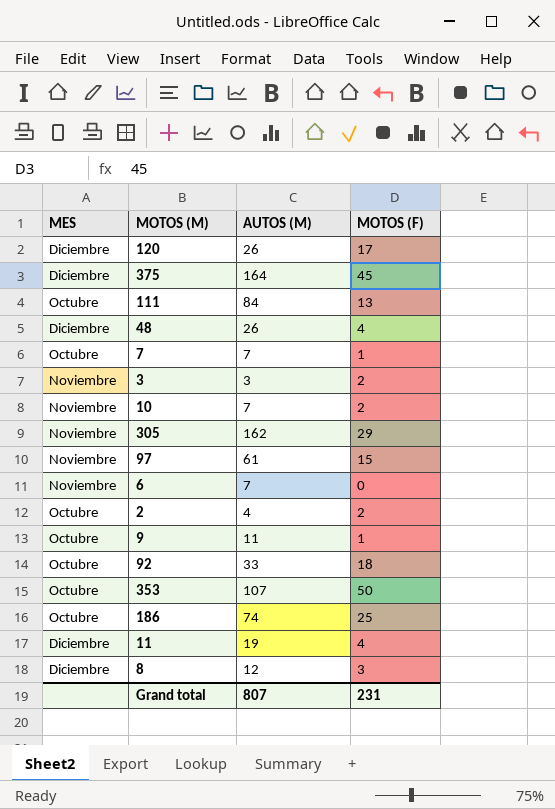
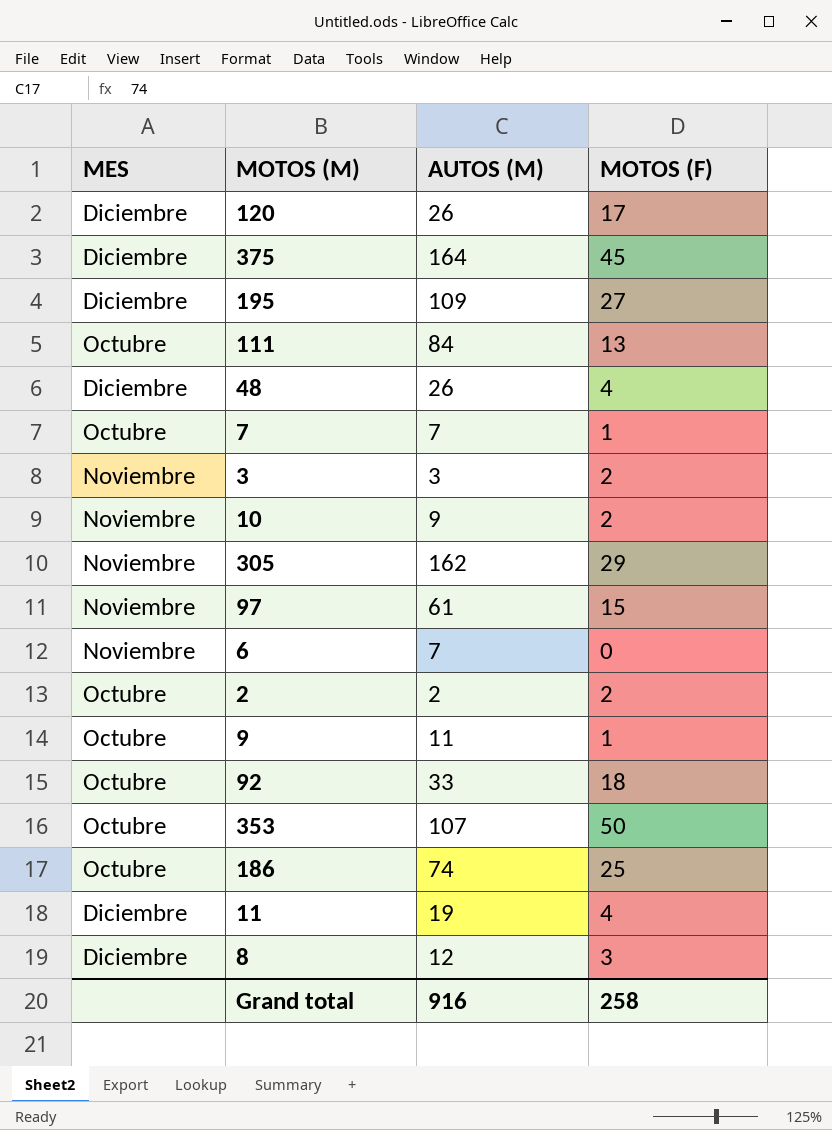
row 195: none -> Diciembre | 109 | 27
10 | AUTOS (M): 7 -> 9
2 | AUTOS (M): 4 -> 2
Grand total | AUTOS (M): 807 -> 916
Grand total | MOTOS (F): 231 -> 258

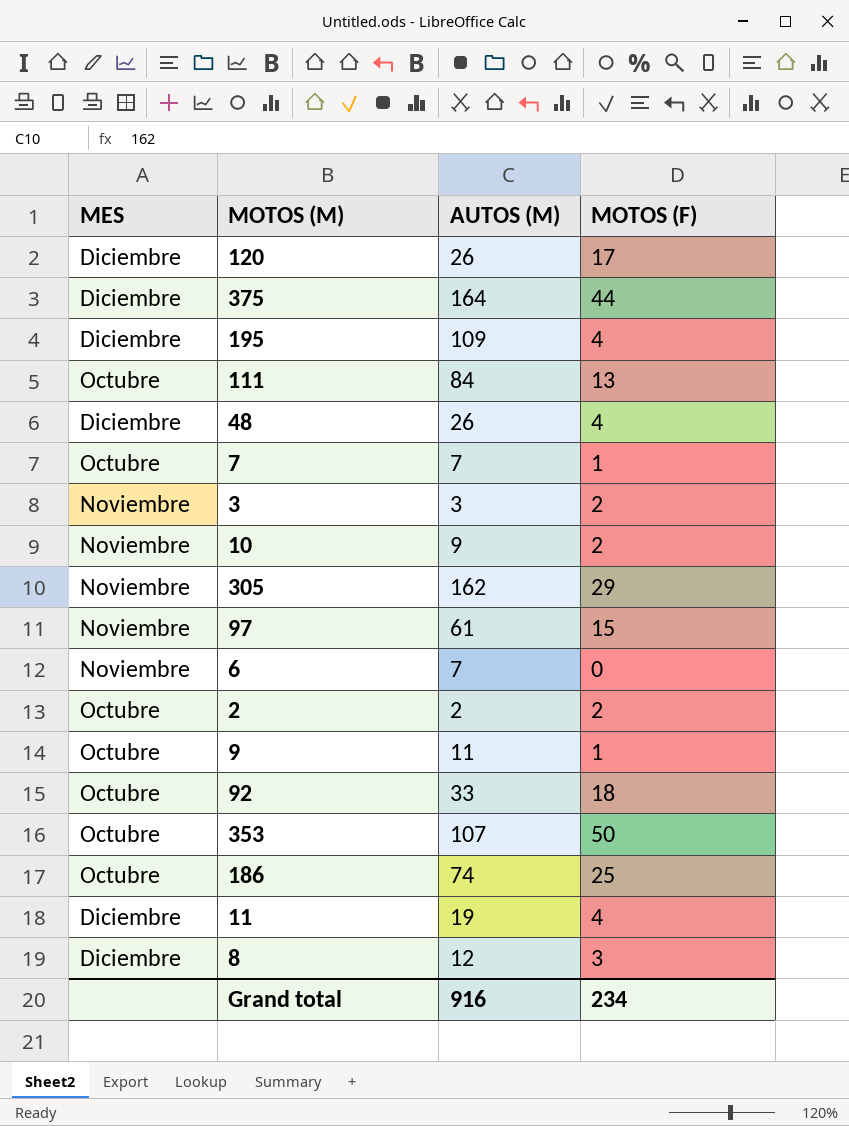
375 | MOTOS (F): 45 -> 44
195 | MOTOS (F): 27 -> 4
Grand total | MOTOS (F): 258 -> 234

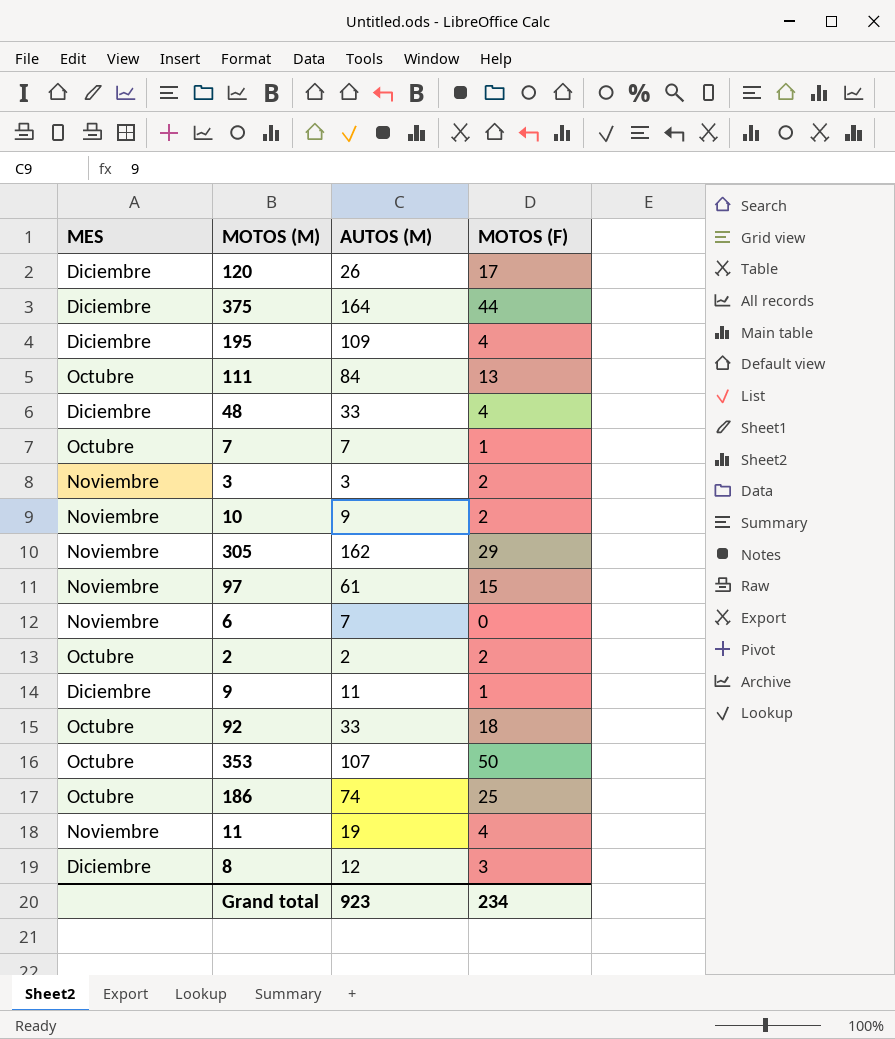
48 | AUTOS (M): 26 -> 33
9 | MES: Octubre -> Diciembre
11 | MES: Diciembre -> Noviembre
Grand total | AUTOS (M): 916 -> 923

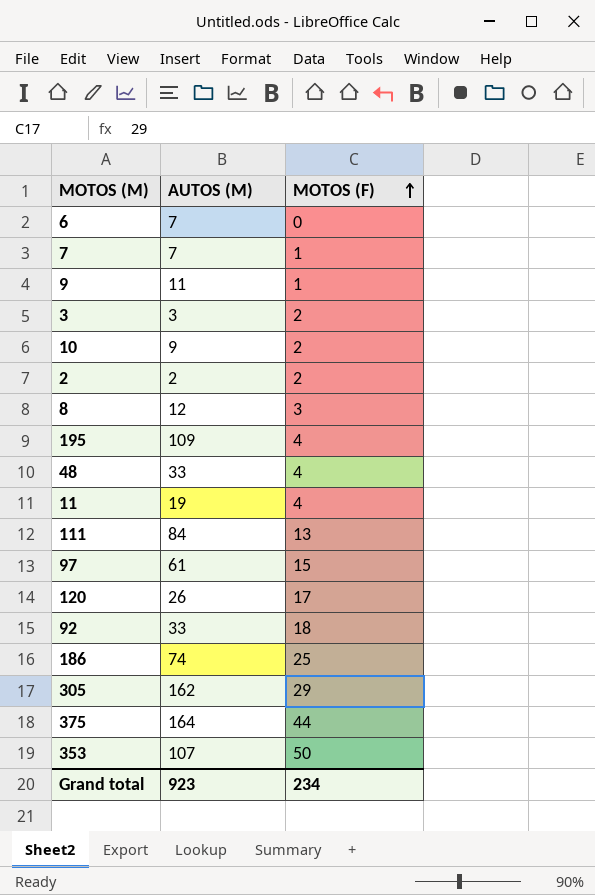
row order: none -> MOTOS (F) ascending
column MES | position: 1 -> none

